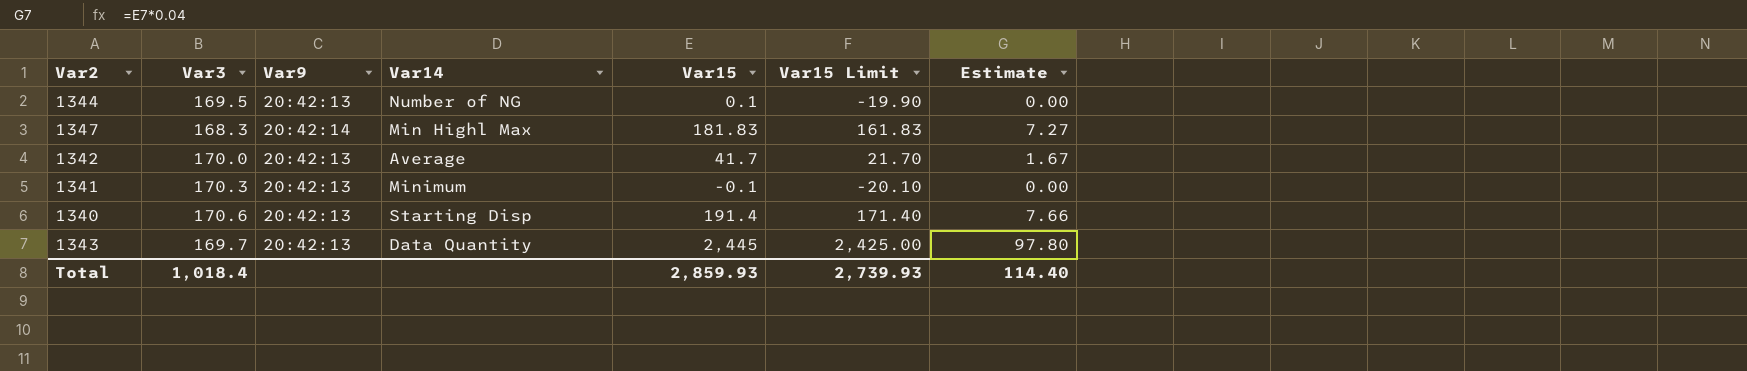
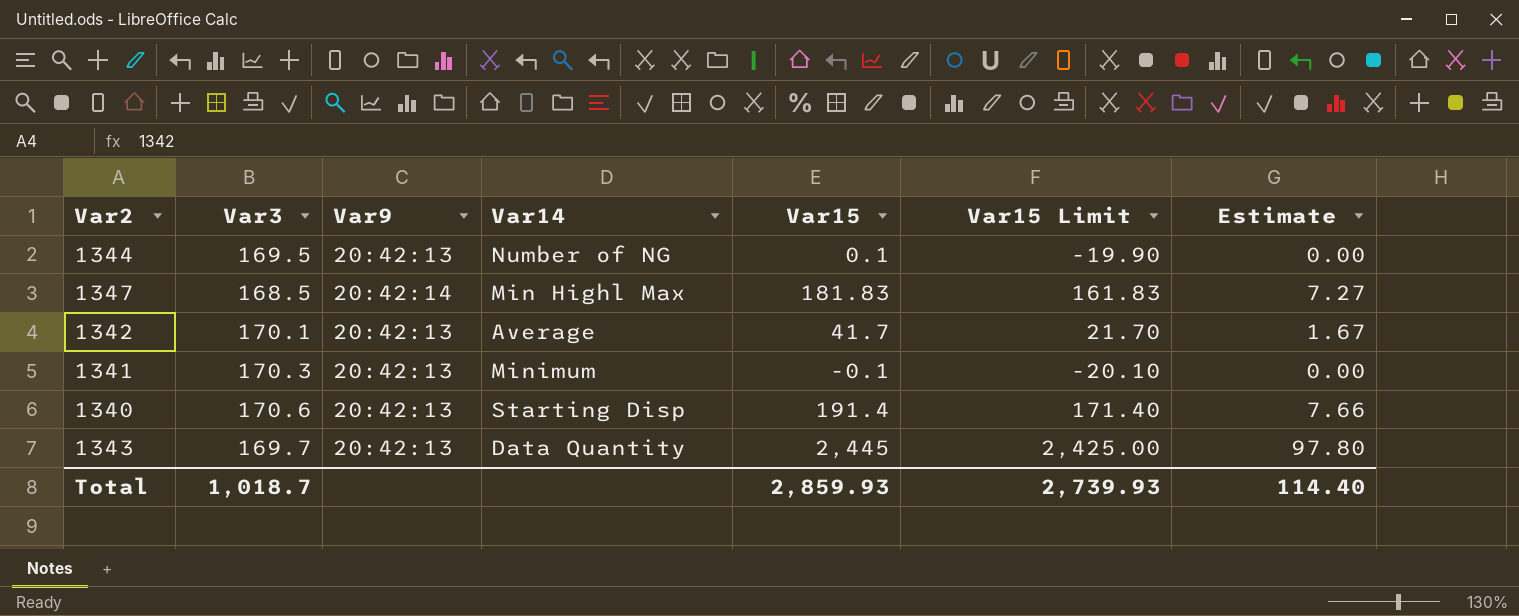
1347 | Var3: 168.3 -> 168.5
1342 | Var3: 170.0 -> 170.1
Total | Var3: 1,018.4 -> 1,018.7

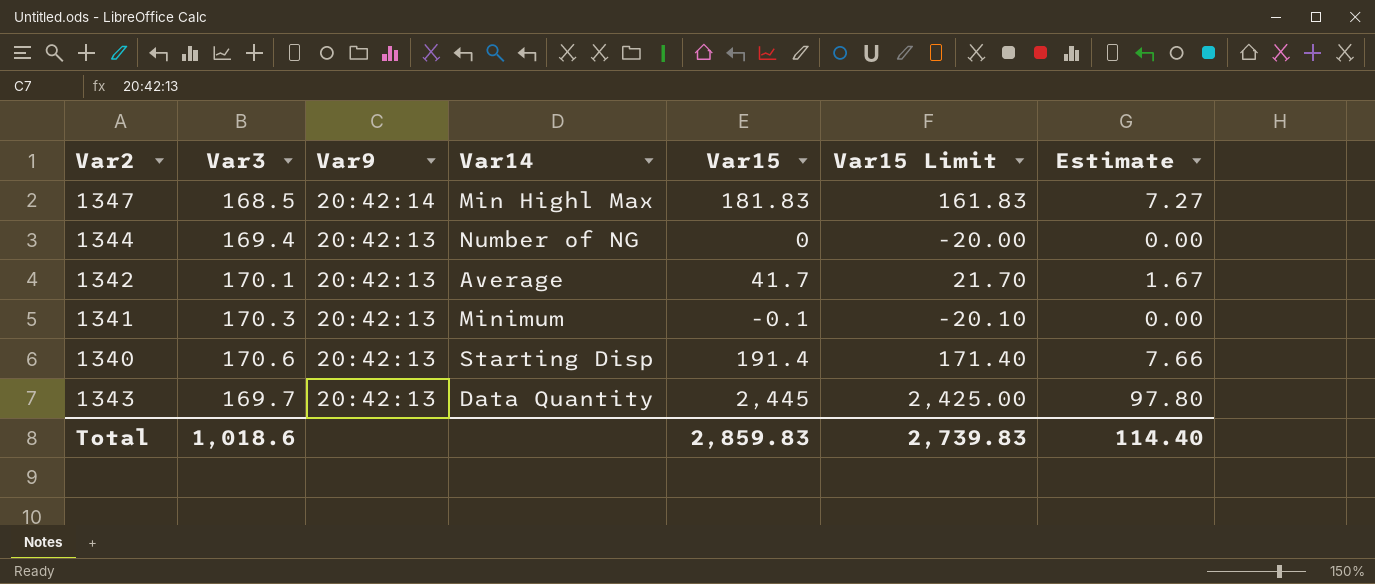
row order: none -> Var9 descending
1344 | Var3: 169.5 -> 169.4
1344 | Var15: 0.1 -> 0
1344 | Var15 Limit: -19.90 -> -20.00
Total | Var3: 1,018.7 -> 1,018.6
Total | Var15: 2,859.93 -> 2,859.83
Total | Var15 Limit: 2,739.93 -> 2,739.83

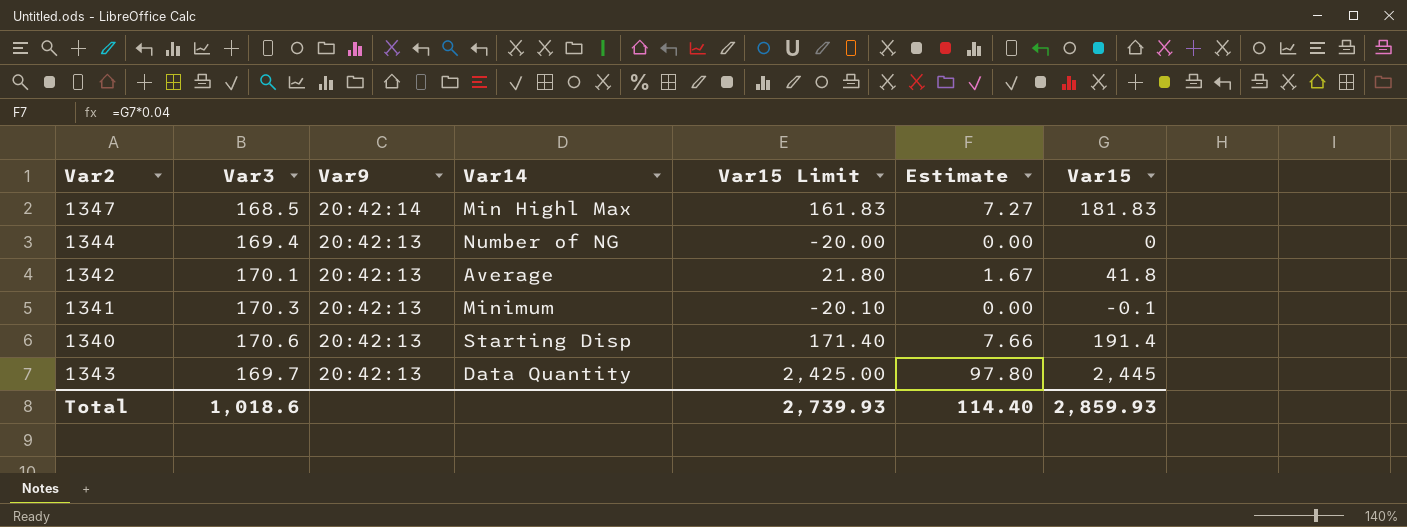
column Var15 | position: 5 -> 7
1342 | Var15 Limit: 21.70 -> 21.80
1342 | Var15: 41.7 -> 41.8
Total | Var15 Limit: 2,739.83 -> 2,739.93
Total | Var15: 2,859.83 -> 2,859.93

